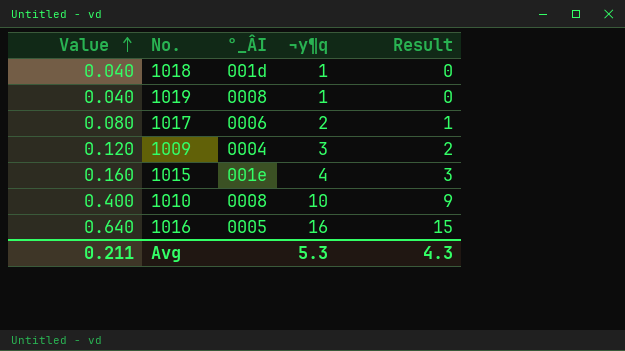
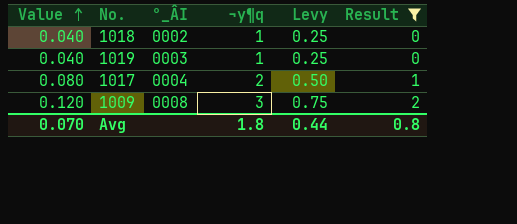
filter: none -> Result <= 2
column Levy | formula: none -> [¬y¶q] * 0.25
1018 | °_ÂI: 001d -> 0002
1019 | °_ÂI: 0008 -> 0003
1017 | °_ÂI: 0006 -> 0004
1009 | °_ÂI: 0004 -> 0008
Avg | Value: 0.211 -> 0.070
Avg | ¬y¶q: 5.3 -> 1.8
Avg | Result: 4.3 -> 0.8

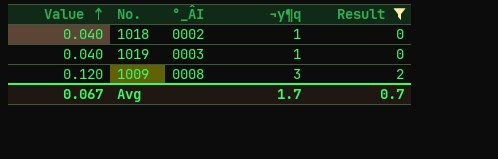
column Levy | formula: [¬y¶q] * 0.25 -> none
row 1017: 0.080 | 0004 | 2 | 0.50 | 1 -> none
Avg | Value: 0.070 -> 0.067
Avg | ¬y¶q: 1.8 -> 1.7
Avg | Result: 0.8 -> 0.7

